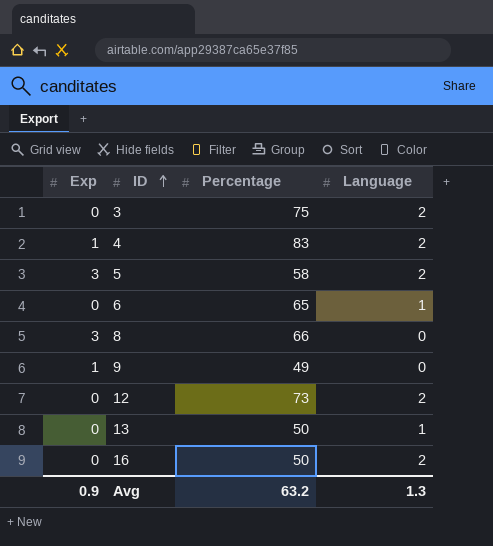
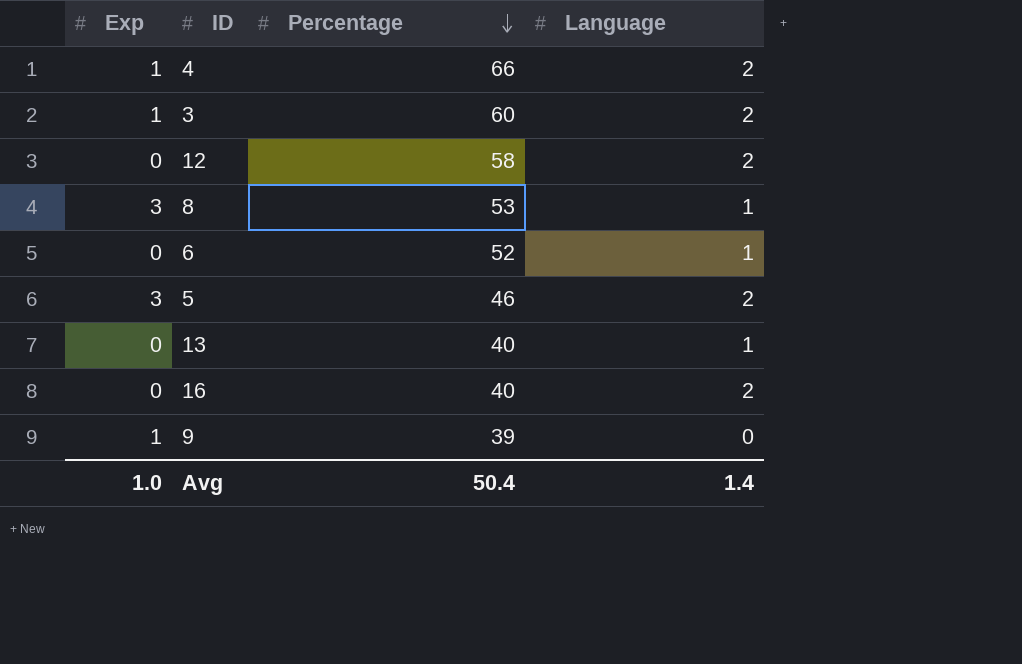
row order: ID ascending -> Percentage descending
4 | Percentage: 83 -> 66
3 | Exp: 0 -> 1
3 | Percentage: 75 -> 60
12 | Percentage: 73 -> 58
8 | Percentage: 66 -> 53
8 | Language: 0 -> 1
6 | Percentage: 65 -> 52
5 | Percentage: 58 -> 46
13 | Percentage: 50 -> 40
16 | Percentage: 50 -> 40
9 | Percentage: 49 -> 39
Avg | Exp: 0.9 -> 1.0
Avg | Percentage: 63.2 -> 50.4
Avg | Language: 1.3 -> 1.4

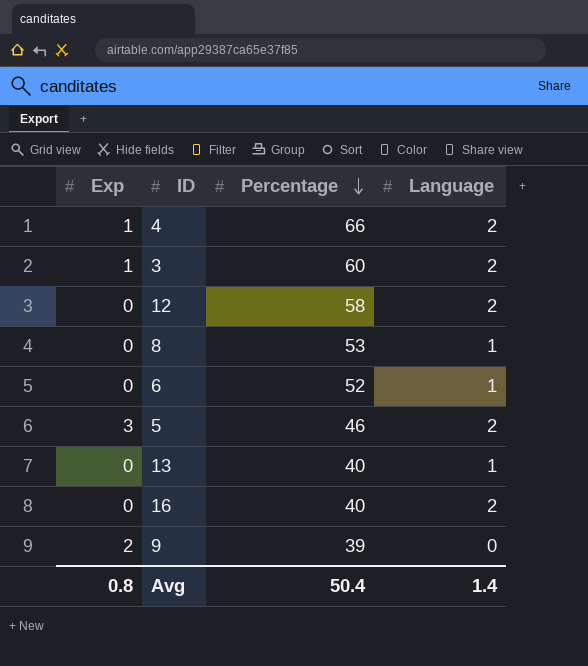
8 | Exp: 3 -> 0
9 | Exp: 1 -> 2
Avg | Exp: 1.0 -> 0.8

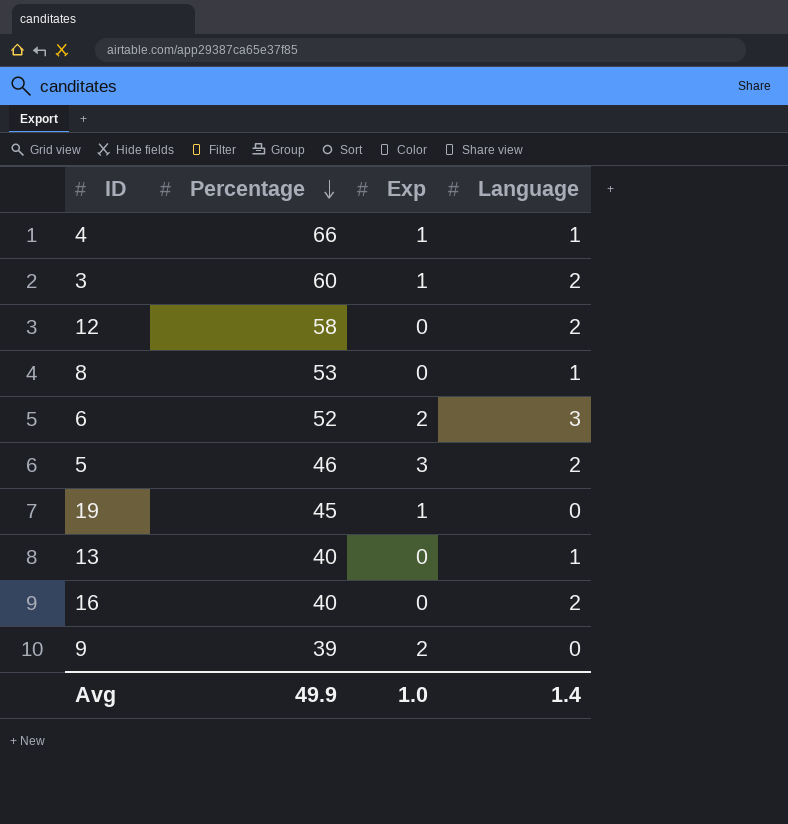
column Exp | position: 1 -> 3
4 | Language: 2 -> 1
6 | Exp: 0 -> 2
6 | Language: 1 -> 3
row 19: none -> 45 | 1 | 0
Avg | Percentage: 50.4 -> 49.9
Avg | Exp: 0.8 -> 1.0

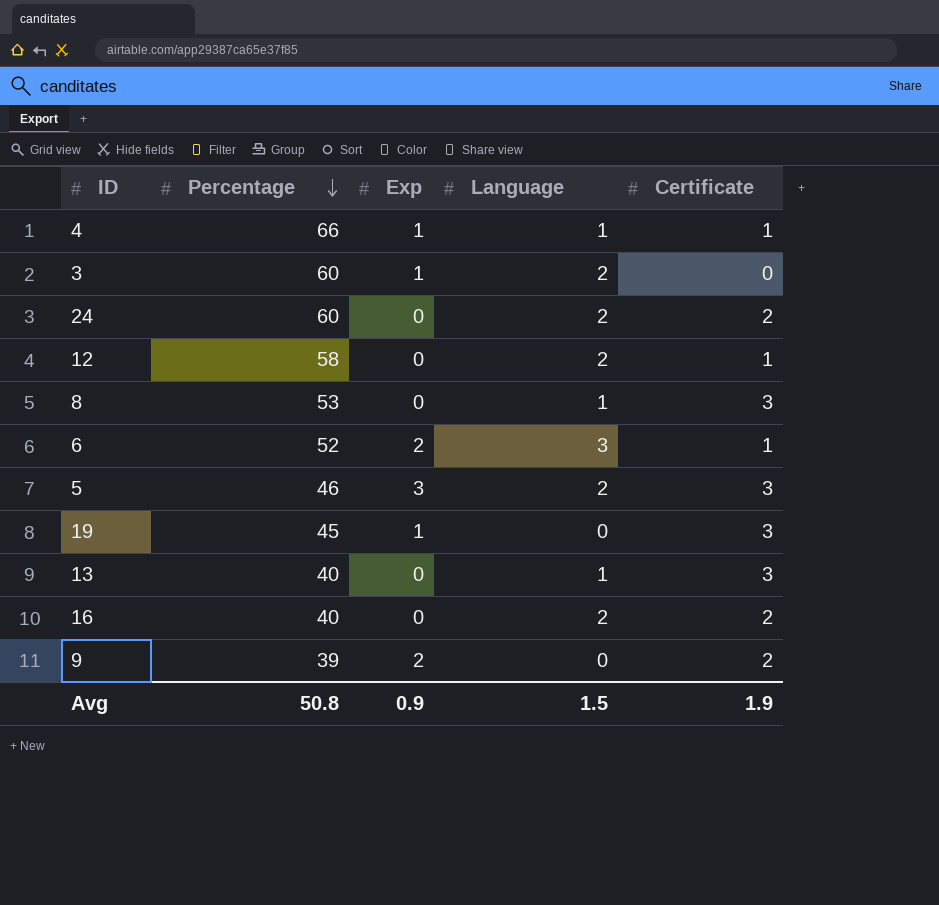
column Certificate | position: none -> 5
row 24: none -> 60 | 0 | 2 | 2
Avg | Percentage: 49.9 -> 50.8
Avg | Exp: 1.0 -> 0.9
Avg | Language: 1.4 -> 1.5

